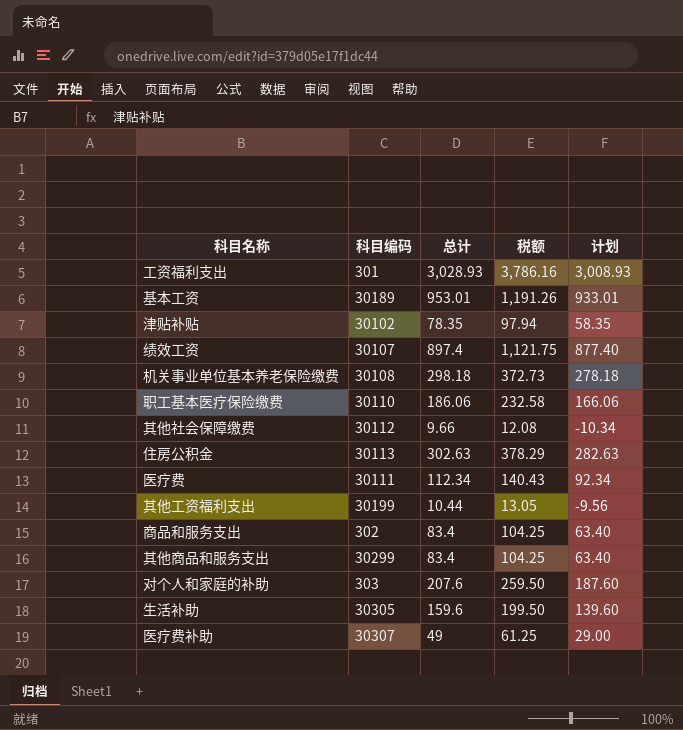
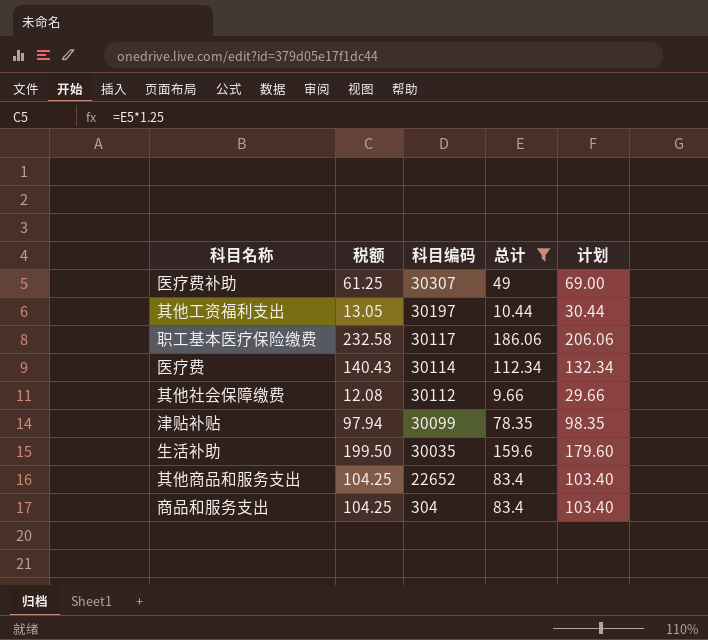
filter: none -> 总计 <= 186.06
row order: none -> 科目编码 descending
column 税额 | position: 4 -> 2
column 计划 | formula: [总计] - 20 -> [总计] + 20
其他工资福利支出 | 科目编码: 30199 -> 30197
职工基本医疗保险缴费 | 科目编码: 30110 -> 30117
医疗费 | 科目编码: 30111 -> 30114
津贴补贴 | 科目编码: 30102 -> 30099
生活补助 | 科目编码: 30305 -> 30035
其他商品和服务支出 | 科目编码: 30299 -> 22652
商品和服务支出 | 科目编码: 302 -> 304

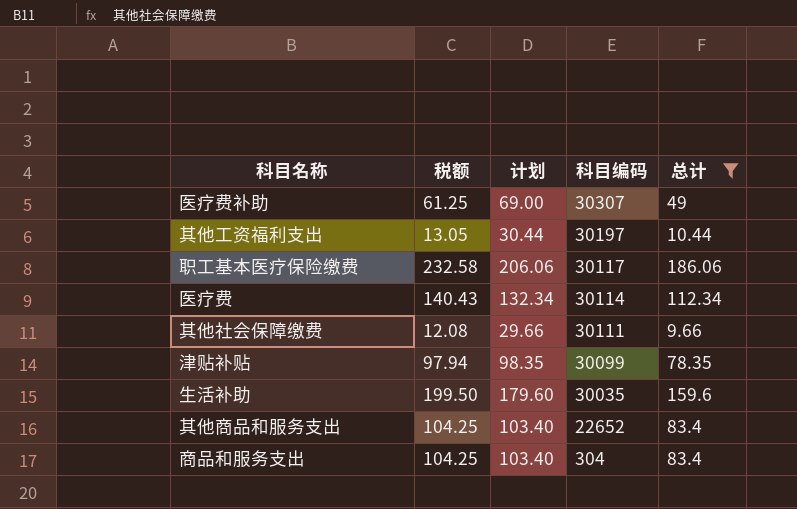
column 计划 | position: 5 -> 3
其他社会保障缴费 | 科目编码: 30112 -> 30111

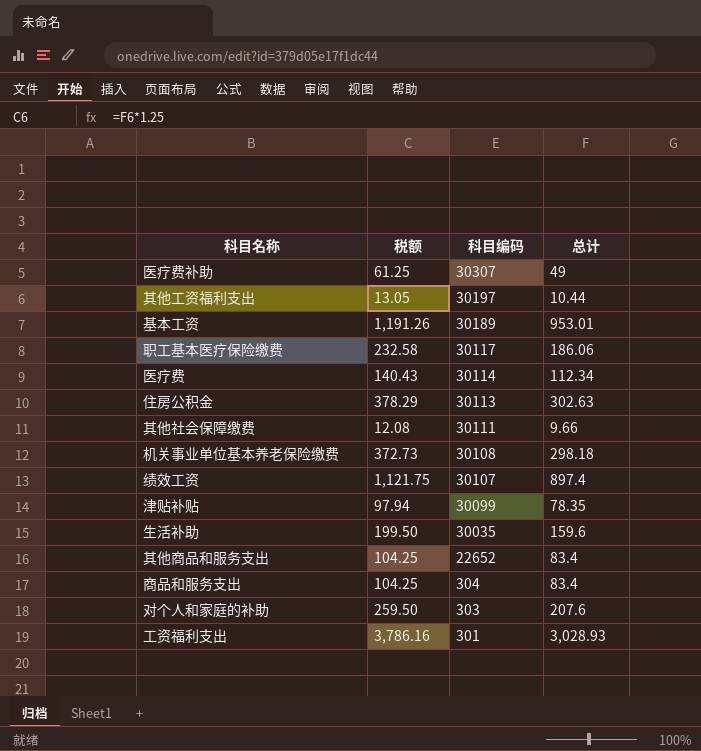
filter: 总计 <= 186.06 -> none
column 计划 | formula: [总计] + 20 -> none

